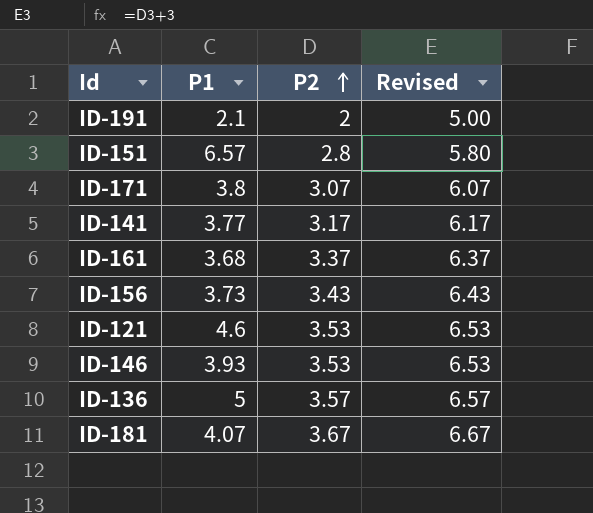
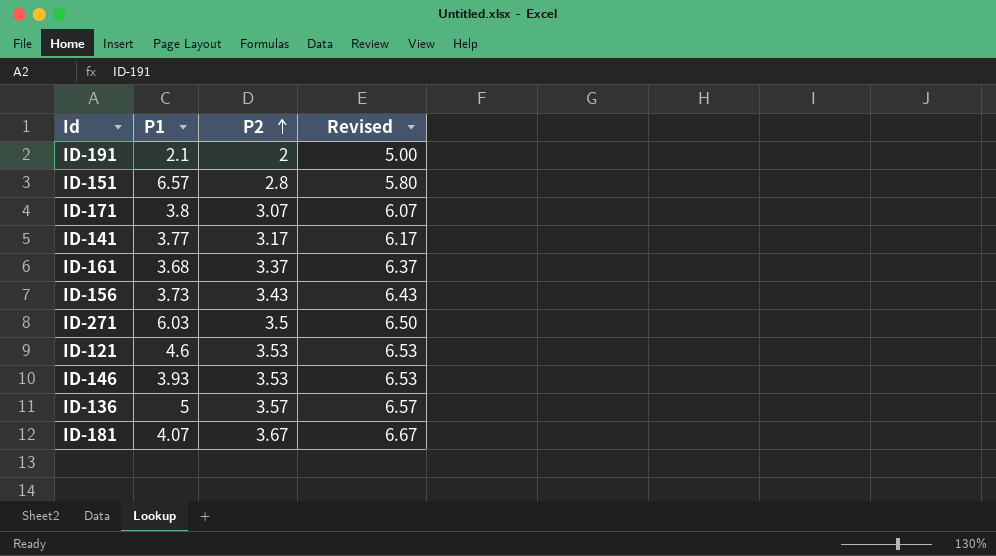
row ID-271: none -> 6.03 | 3.5 | 6.50

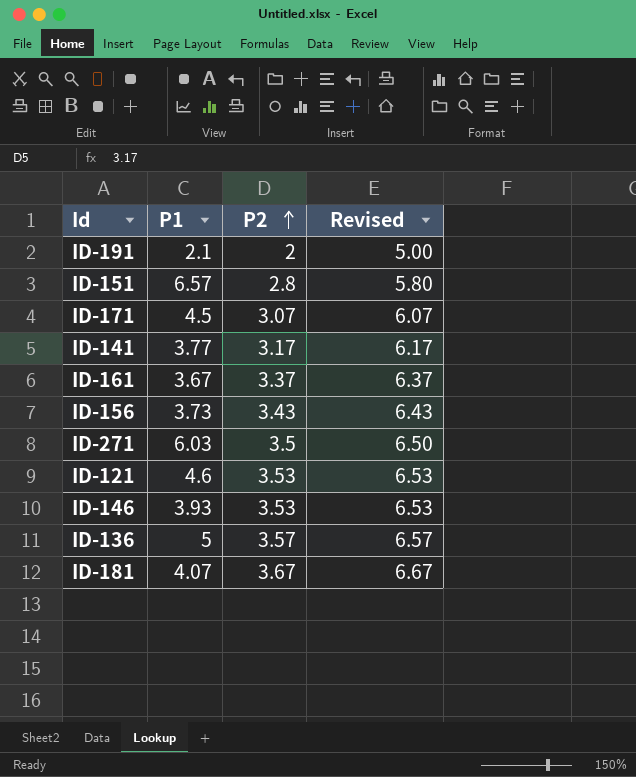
ID-171 | P1: 3.8 -> 4.5
ID-161 | P1: 3.68 -> 3.67

